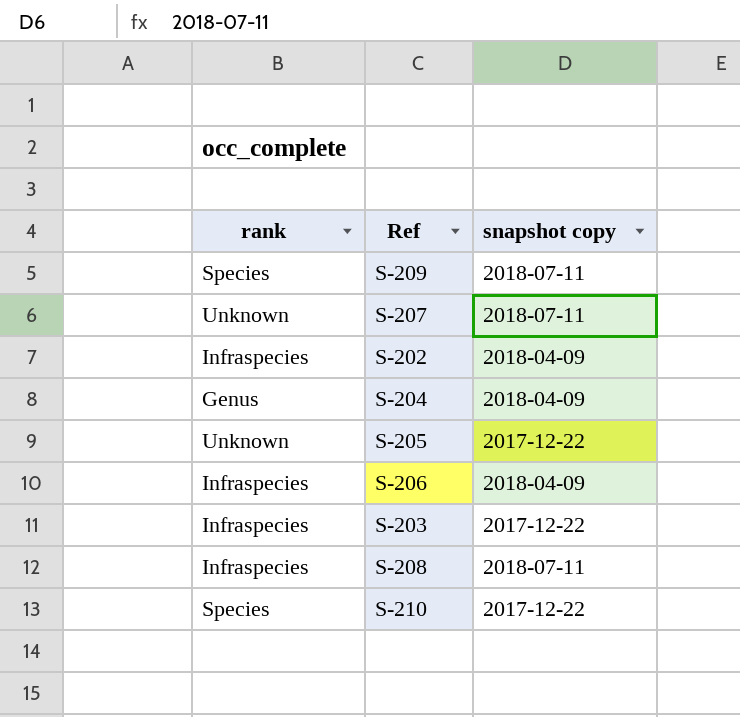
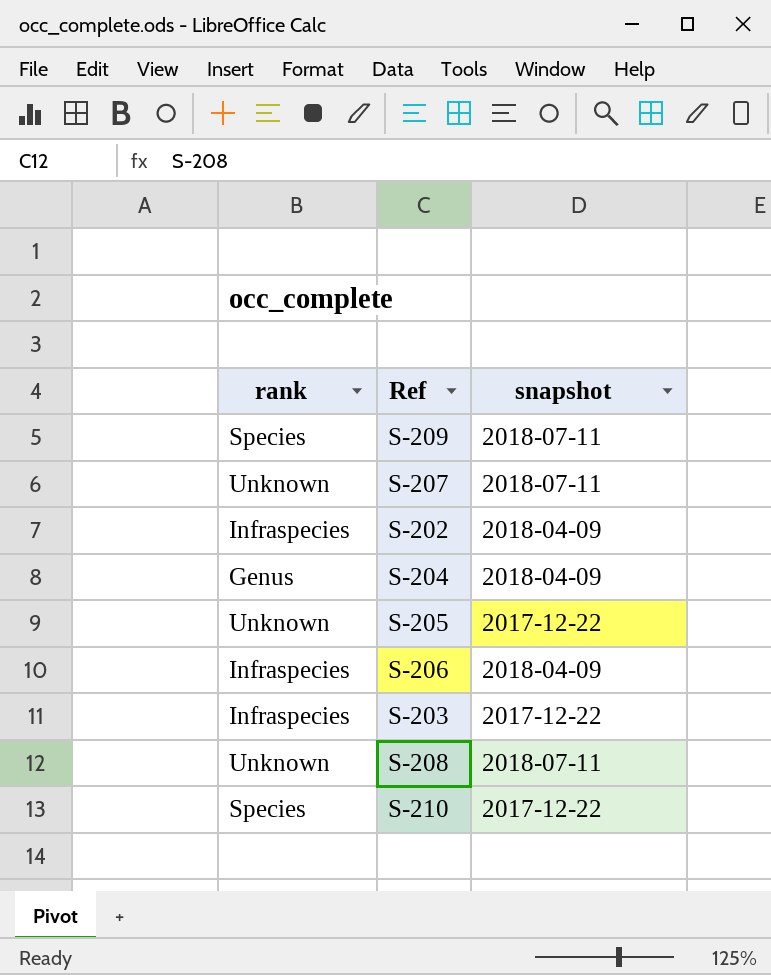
column name: snapshot copy -> snapshot
S-208 | rank: Infraspecies -> Unknown

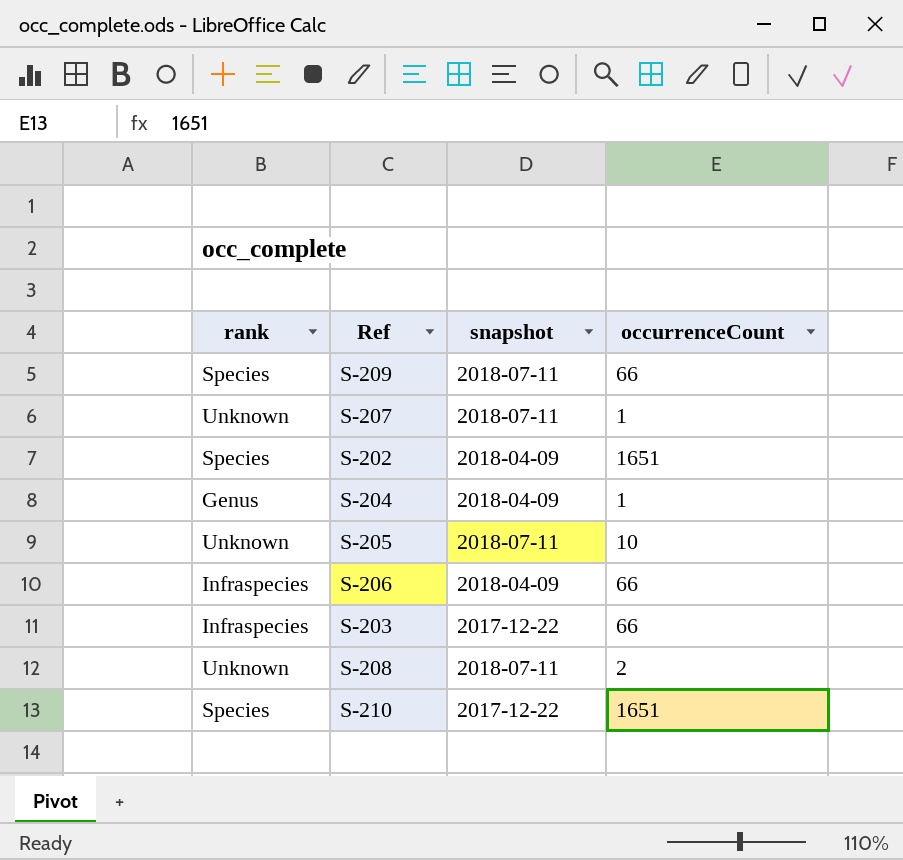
column occurrenceCount | position: none -> 4
S-202 | rank: Infraspecies -> Species
S-205 | snapshot: 2017-12-22 -> 2018-07-11

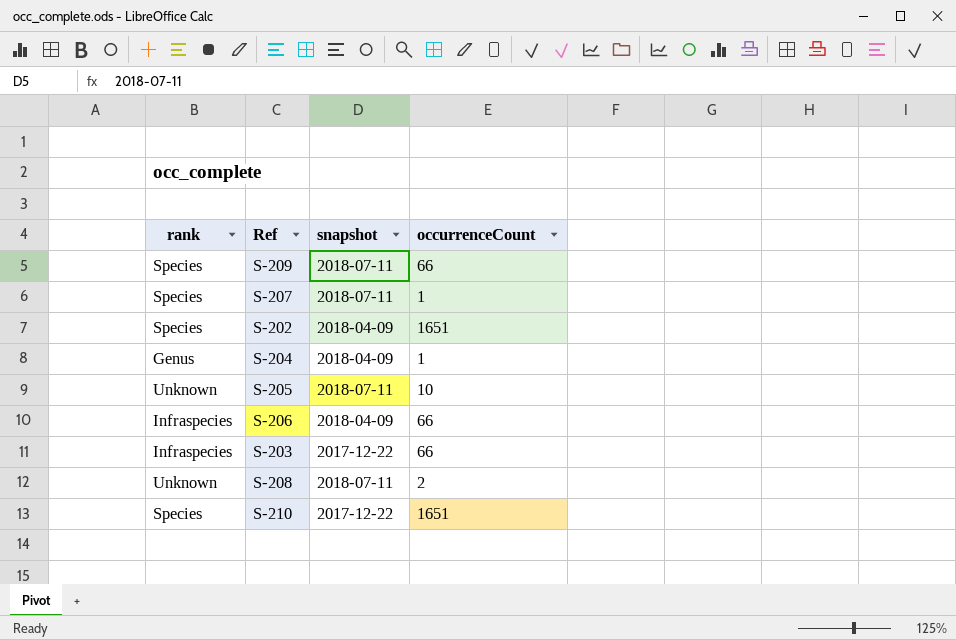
S-207 | rank: Unknown -> Species

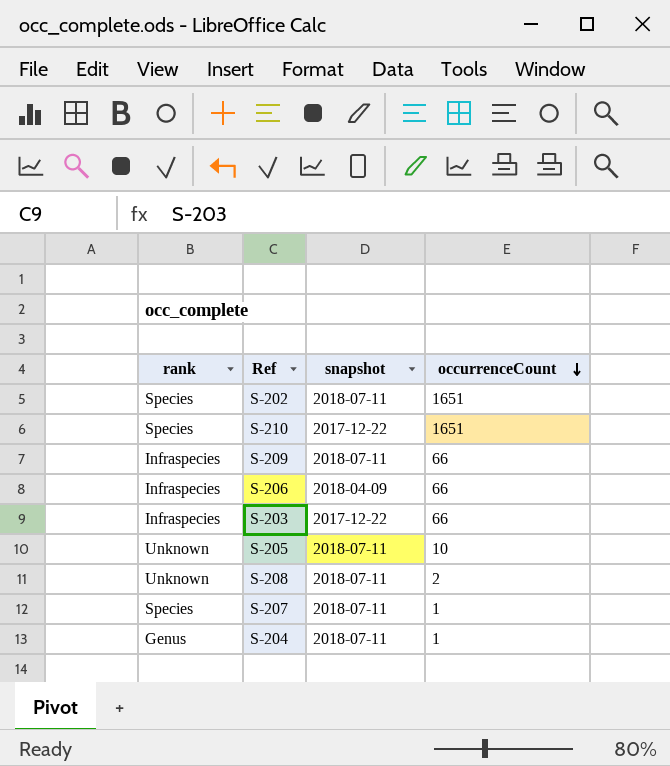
row order: none -> occurrenceCount descending
S-202 | snapshot: 2018-04-09 -> 2018-07-11
S-209 | rank: Species -> Infraspecies
S-204 | snapshot: 2018-04-09 -> 2018-07-11

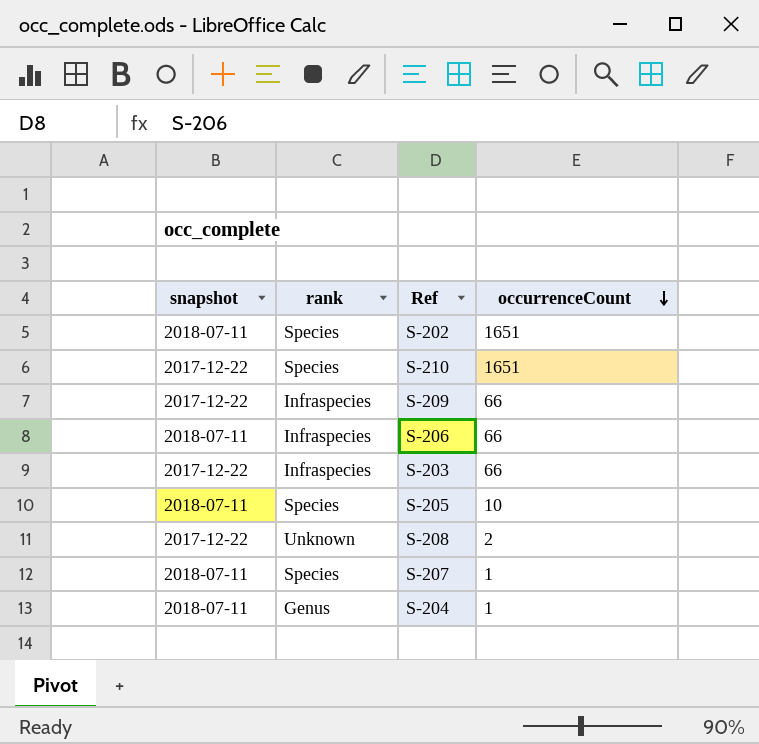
column snapshot | position: 3 -> 1
S-209 | snapshot: 2018-07-11 -> 2017-12-22
S-206 | snapshot: 2018-04-09 -> 2018-07-11
S-205 | rank: Unknown -> Species
S-208 | snapshot: 2018-07-11 -> 2017-12-22

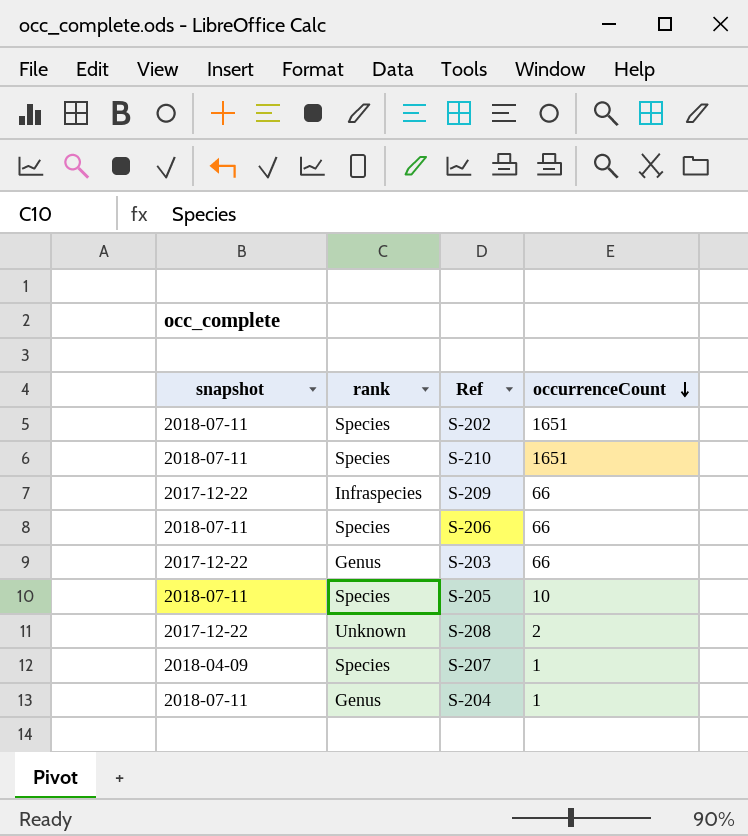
S-210 | snapshot: 2017-12-22 -> 2018-07-11
S-206 | rank: Infraspecies -> Species
S-203 | rank: Infraspecies -> Genus
S-207 | snapshot: 2018-07-11 -> 2018-04-09

